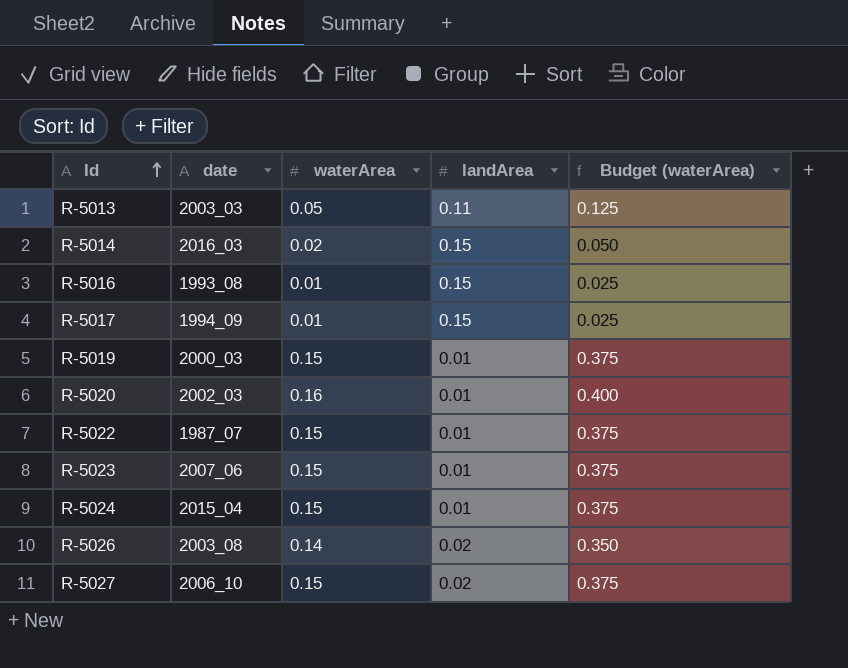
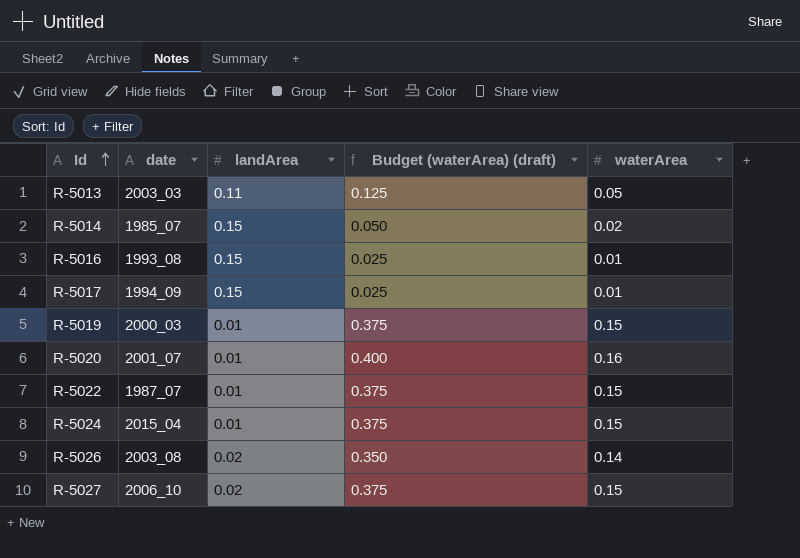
column name: Budget (waterArea) -> Budget (waterArea) (draft)
column waterArea | position: 3 -> 5
row R-5023: 2007_06 | 0.15 | 0.01 | 0.375 -> none
R-5014 | date: 2016_03 -> 1985_07
R-5020 | date: 2002_03 -> 2001_07

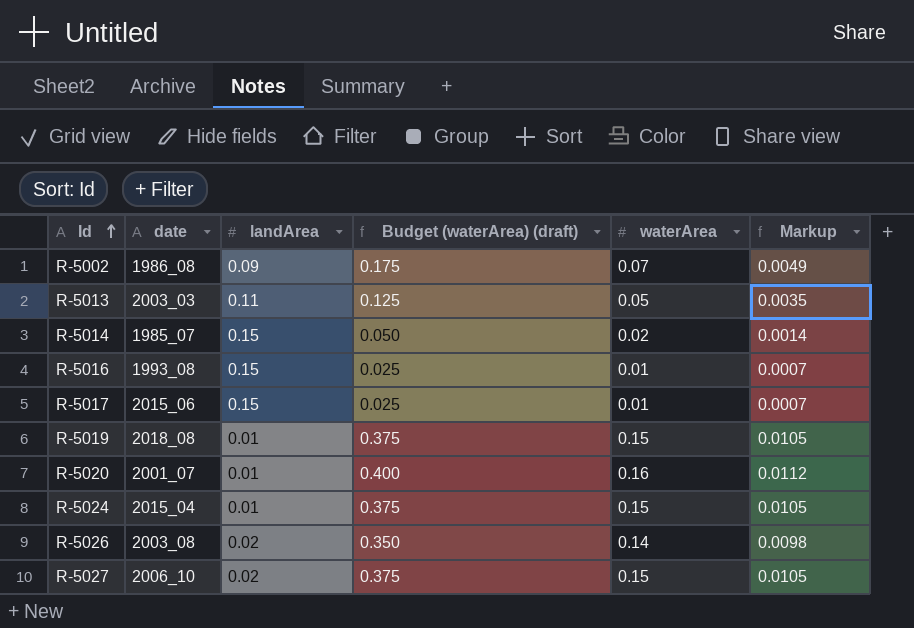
column Markup | formula: none -> [waterArea] * 0.07
row R-5022: 1987_07 | 0.01 | 0.375 | 0.15 -> none
row R-5002: none -> 1986_08 | 0.09 | 0.175 | 0.07 | 0.0049
R-5017 | date: 1994_09 -> 2015_06
R-5019 | date: 2000_03 -> 2018_08

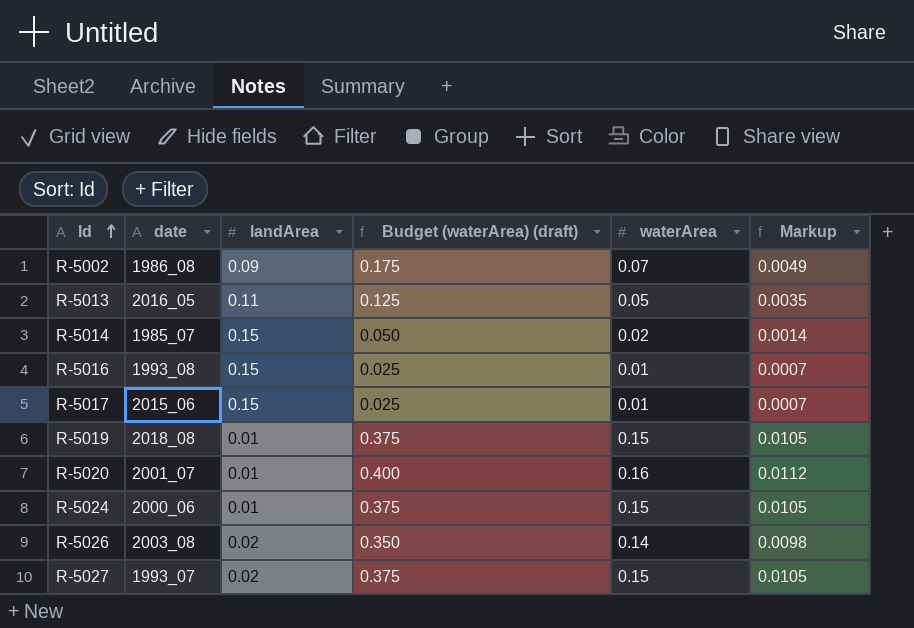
R-5013 | date: 2003_03 -> 2016_05
R-5024 | date: 2015_04 -> 2000_06
R-5027 | date: 2006_10 -> 1993_07

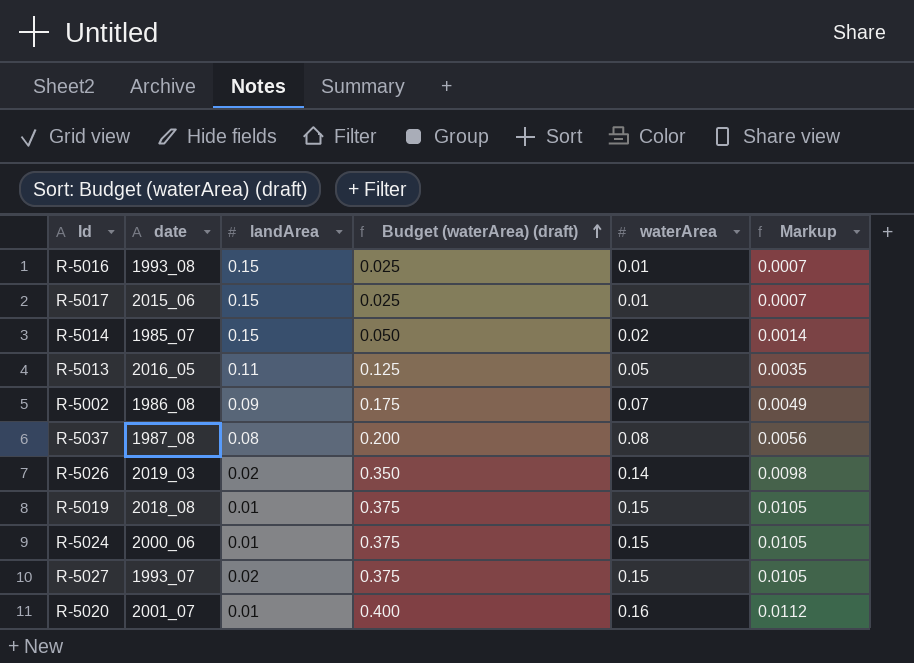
row order: Id ascending -> Budget (waterArea) (draft) ascending
row R-5037: none -> 1987_08 | 0.08 | 0.200 | 0.08 | 0.0056
R-5026 | date: 2003_08 -> 2019_03

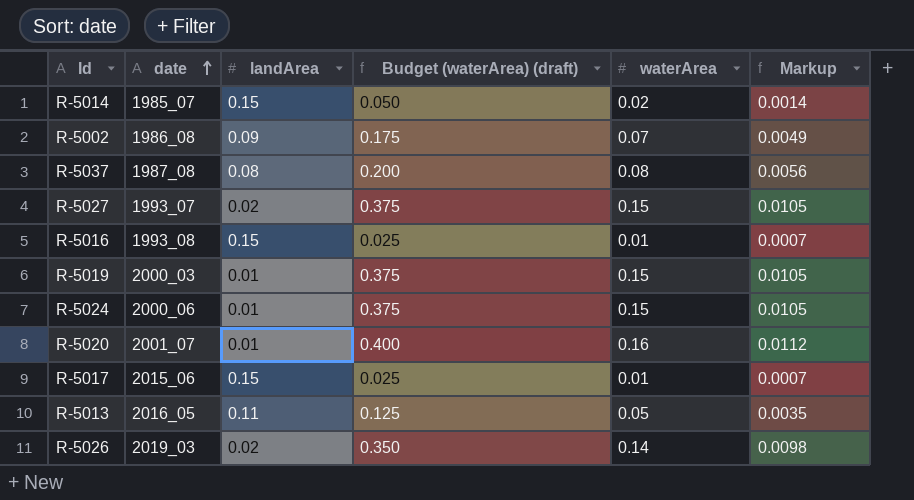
row order: Budget (waterArea) (draft) ascending -> date ascending
R-5019 | date: 2018_08 -> 2000_03

